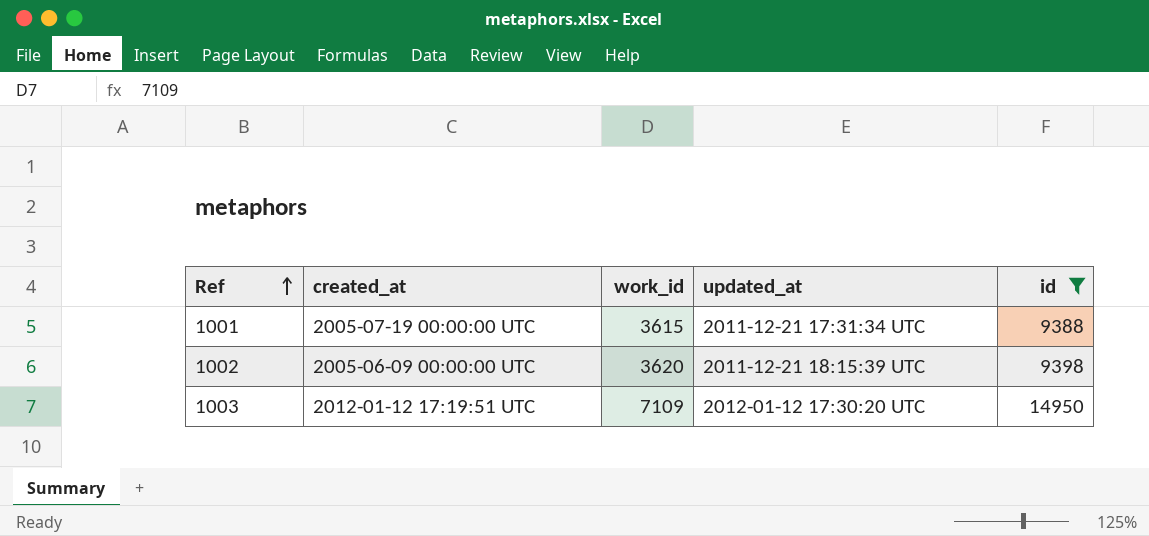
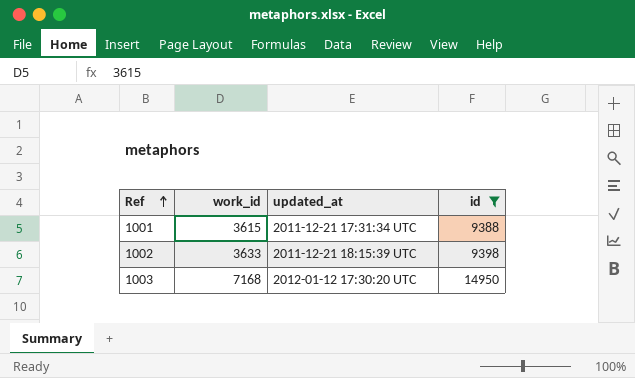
column created_at | position: 2 -> none
1002 | work_id: 3620 -> 3633
1003 | work_id: 7109 -> 7168

